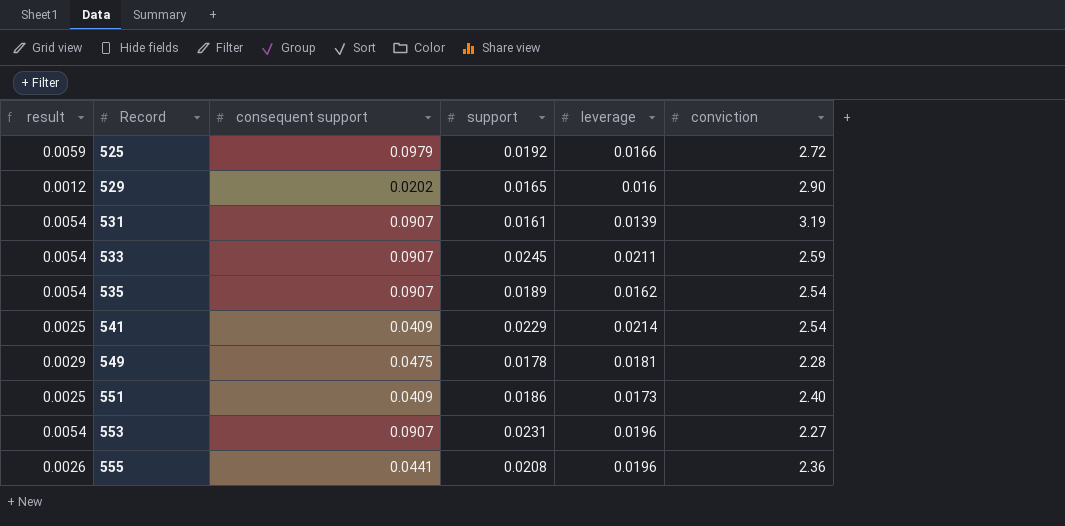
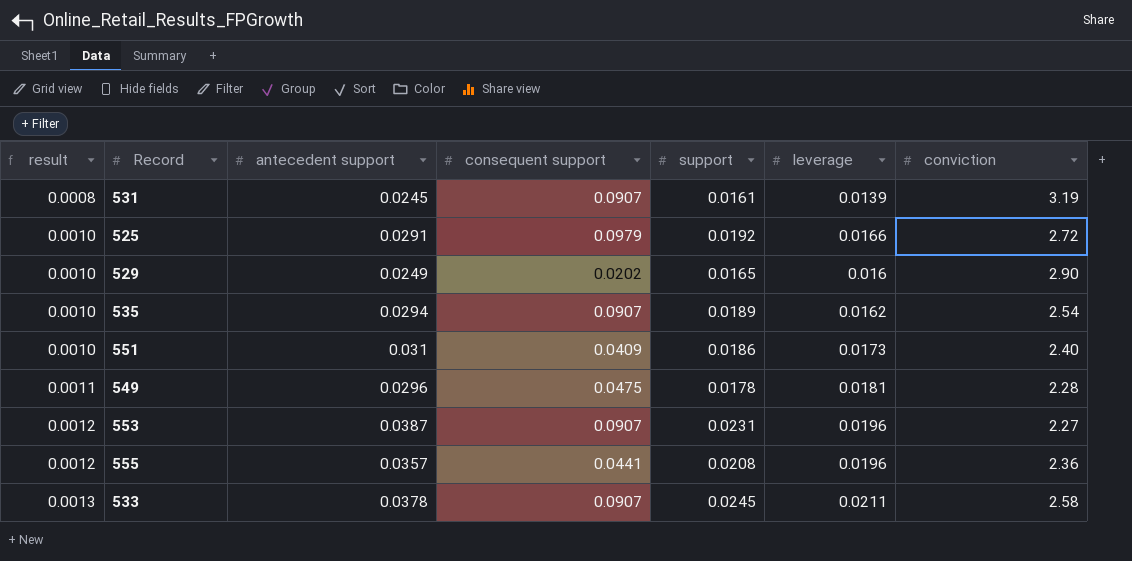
row order: Record ascending -> result ascending
column result | formula: [consequent support] * 0.06 -> [leverage] * 0.06
column antecedent support | position: none -> 3
row 541: 0.0025 | 0.0409 | 0.0229 | 0.0214 | 2.54 -> none
533 | conviction: 2.59 -> 2.58

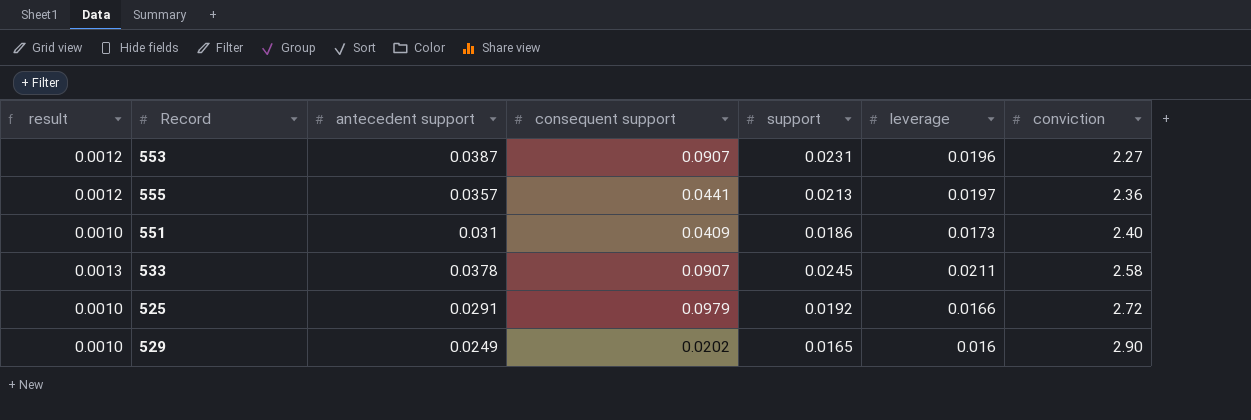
row order: result ascending -> conviction ascending
row 531: 0.0008 | 0.0245 | 0.0907 | 0.0161 | 0.0139 | 3.19 -> none
row 535: 0.0010 | 0.0294 | 0.0907 | 0.0189 | 0.0162 | 2.54 -> none
row 549: 0.0011 | 0.0296 | 0.0475 | 0.0178 | 0.0181 | 2.28 -> none
555 | support: 0.0208 -> 0.0213
555 | leverage: 0.0196 -> 0.0197

